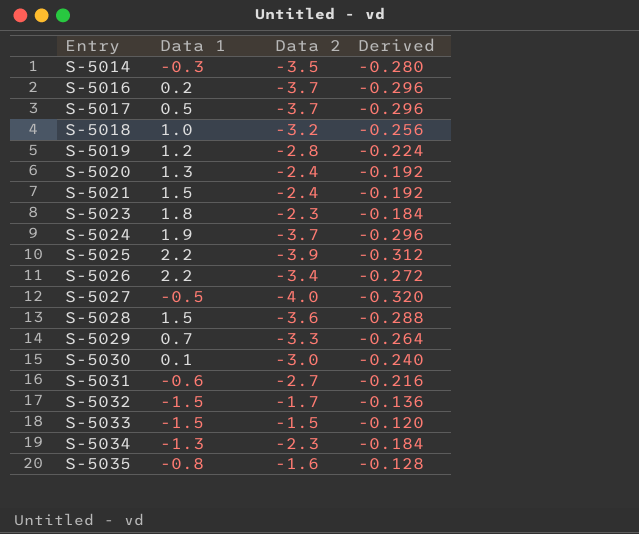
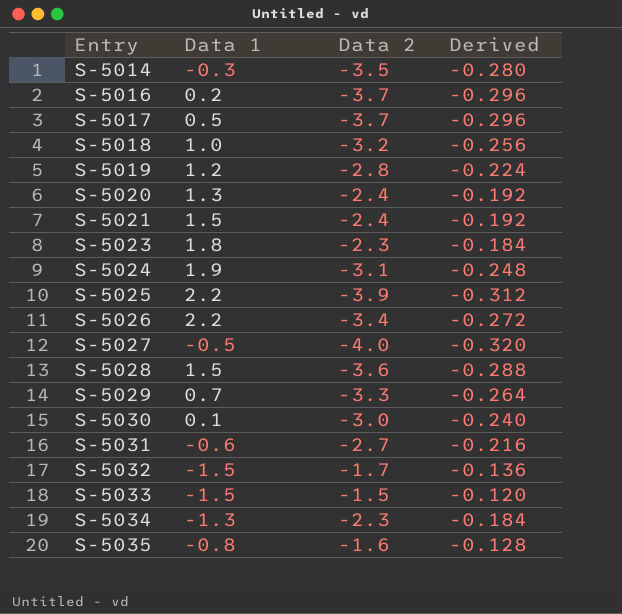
S-5024 | Data 2: -3.7 -> -3.1
S-5024 | Derived: -0.296 -> -0.248

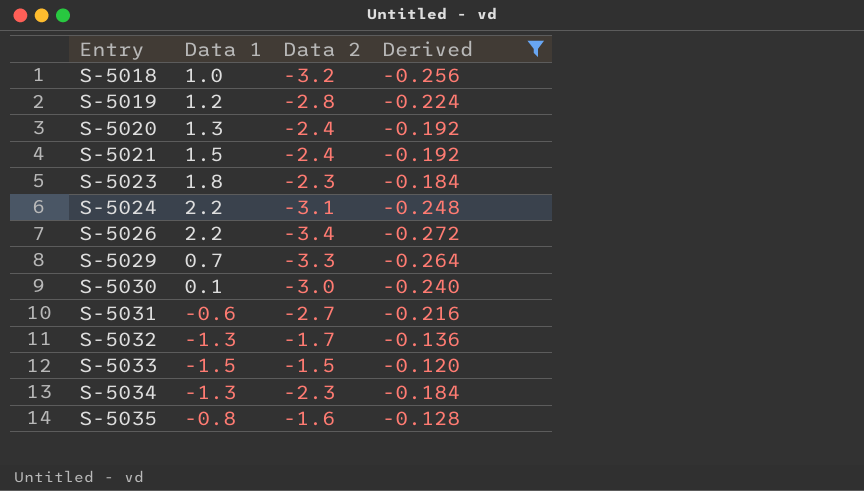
filter: none -> Derived >= -0.272
S-5024 | Data 1: 1.9 -> 2.2
S-5032 | Data 1: -1.5 -> -1.3

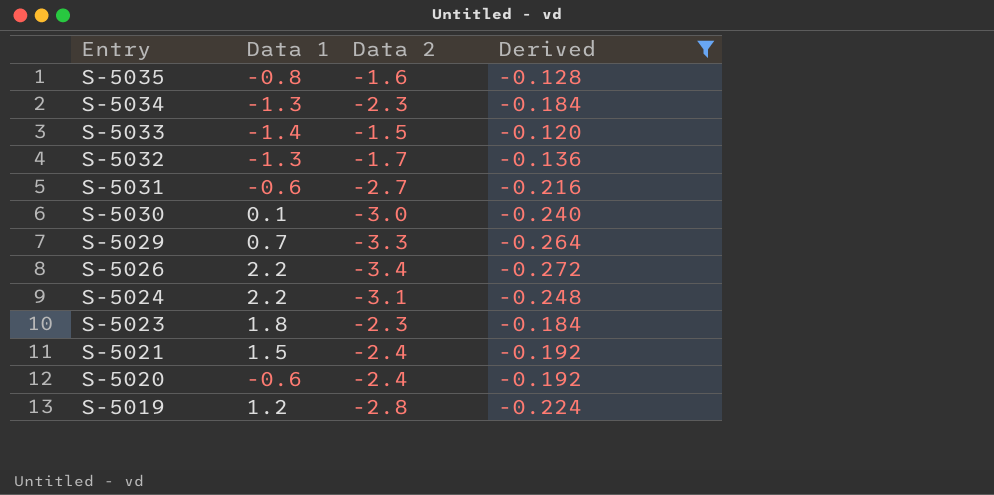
row order: Entry ascending -> Entry descending
row S-5018: 1.0 | -3.2 | -0.256 -> none
S-5033 | Data 1: -1.5 -> -1.4
S-5020 | Data 1: 1.3 -> -0.6

